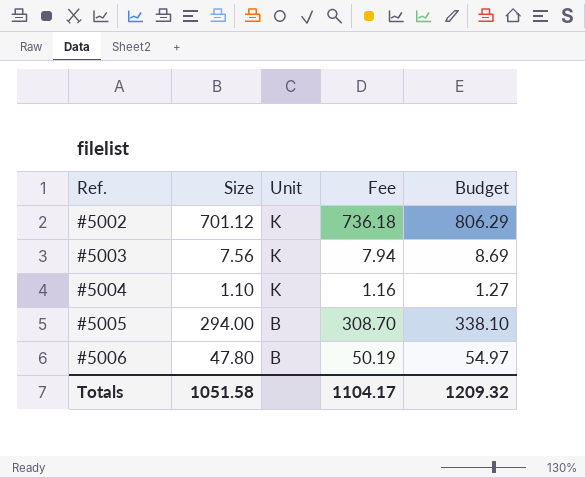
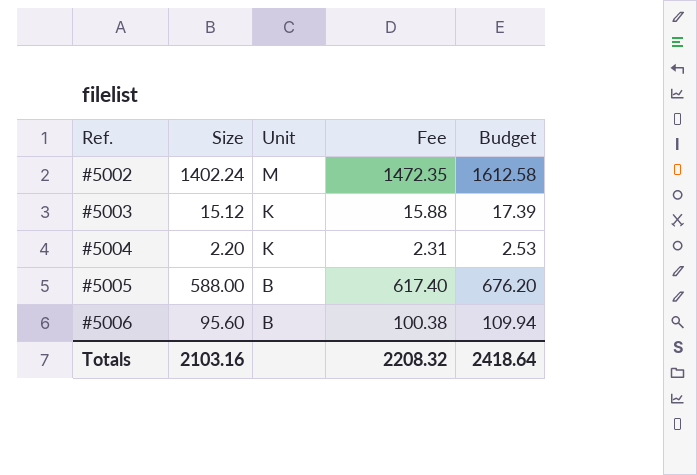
#5002 | Size: 701.12 -> 1402.24
#5002 | Unit: K -> M
#5002 | Fee: 736.18 -> 1472.35
#5002 | Budget: 806.29 -> 1612.58
#5003 | Size: 7.56 -> 15.12
#5003 | Fee: 7.94 -> 15.88
#5003 | Budget: 8.69 -> 17.39
#5004 | Size: 1.10 -> 2.20
#5004 | Fee: 1.16 -> 2.31
#5004 | Budget: 1.27 -> 2.53
#5005 | Size: 294.00 -> 588.00
#5005 | Fee: 308.70 -> 617.40
#5005 | Budget: 338.10 -> 676.20
#5006 | Size: 47.80 -> 95.60
#5006 | Fee: 50.19 -> 100.38
#5006 | Budget: 54.97 -> 109.94
Totals | Size: 1051.58 -> 2103.16
Totals | Fee: 1104.17 -> 2208.32
Totals | Budget: 1209.32 -> 2418.64

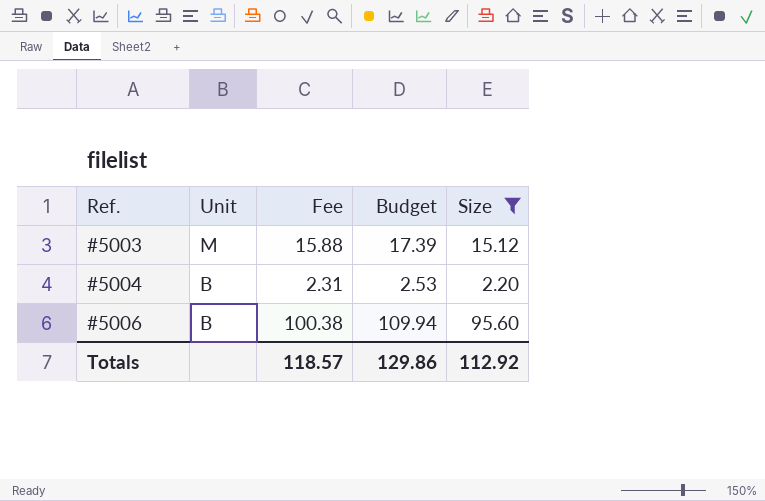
filter: none -> Size <= 95.60
column Size | position: 2 -> 5
#5003 | Unit: K -> M
#5004 | Unit: K -> B
Totals | Fee: 2208.32 -> 118.57
Totals | Budget: 2418.64 -> 129.86
Totals | Size: 2103.16 -> 112.92

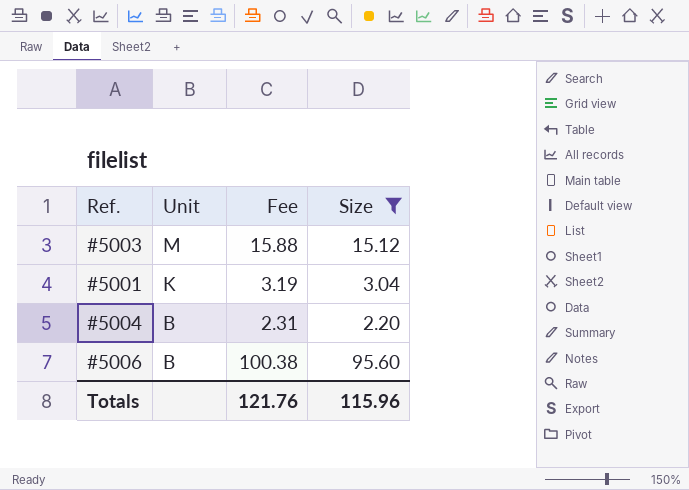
column Budget | formula: [Size] * 1.15 -> none
row #5001: none -> K | 3.19 | 3.04
Totals | Fee: 118.57 -> 121.76
Totals | Size: 112.92 -> 115.96

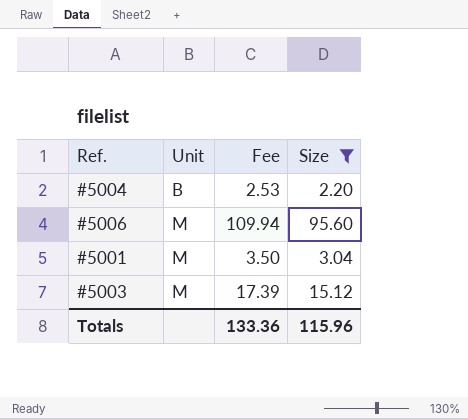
row order: Unit descending -> Unit ascending
column Fee | formula: [Size] * 1.05 -> [Size] * 1.15
#5006 | Unit: B -> M
#5001 | Unit: K -> M
Totals | Fee: 121.76 -> 133.36

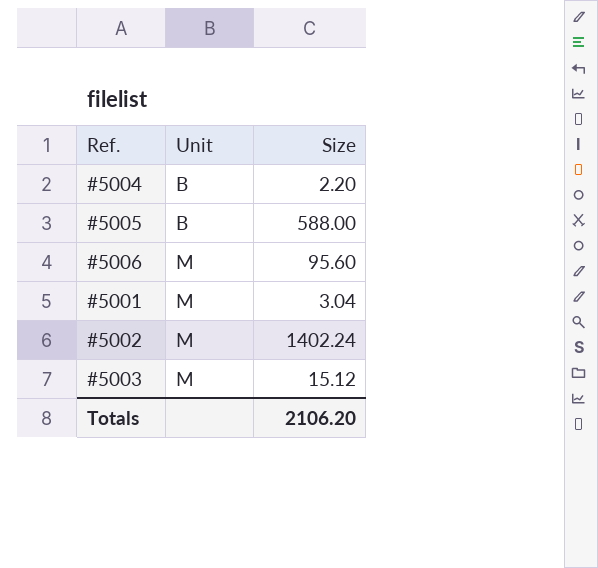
filter: Size <= 95.60 -> none
column Fee | formula: [Size] * 1.15 -> none
Totals | Size: 115.96 -> 2106.20

